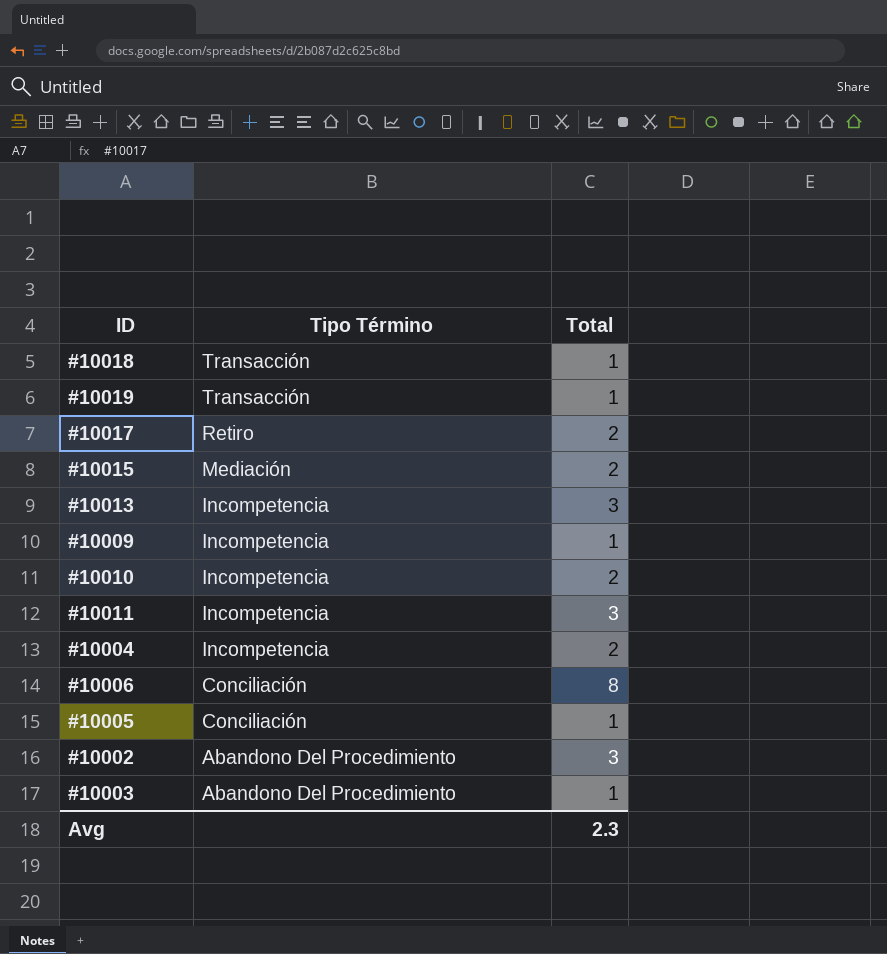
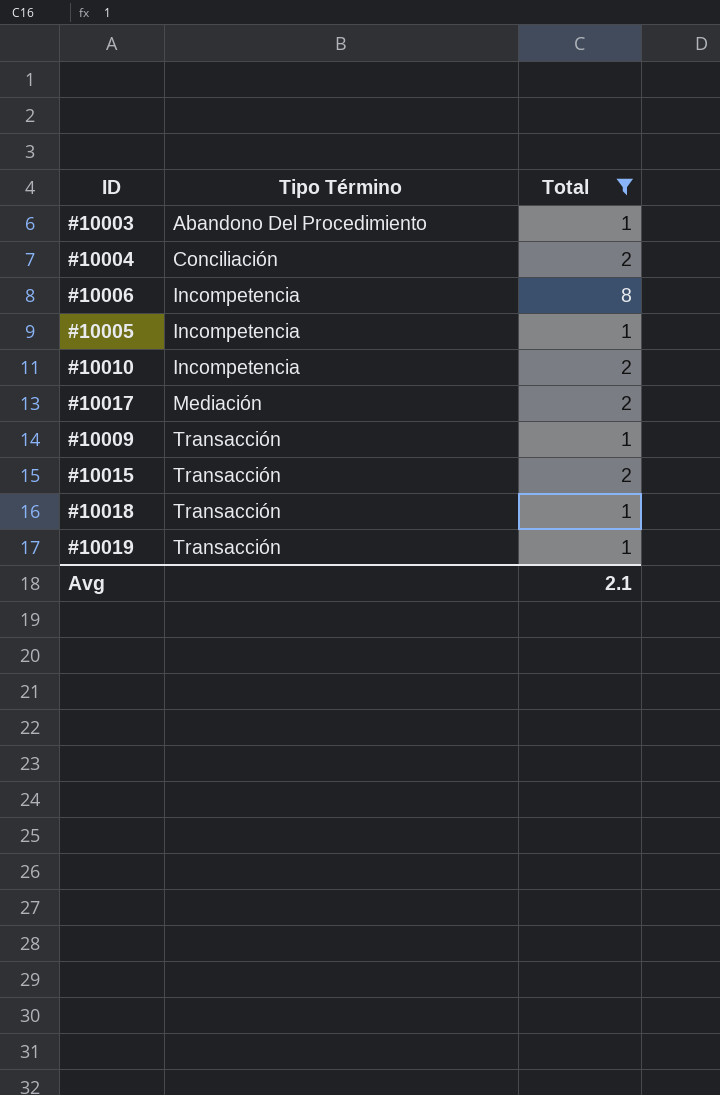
filter: none -> Total != 3
row order: Tipo Término descending -> Tipo Término ascending
#10004 | Tipo Término: Incompetencia -> Conciliación
#10006 | Tipo Término: Conciliación -> Incompetencia
#10005 | Tipo Término: Conciliación -> Incompetencia
#10017 | Tipo Término: Retiro -> Mediación
#10009 | Tipo Término: Incompetencia -> Transacción
#10015 | Tipo Término: Mediación -> Transacción
Avg | Total: 2.3 -> 2.1

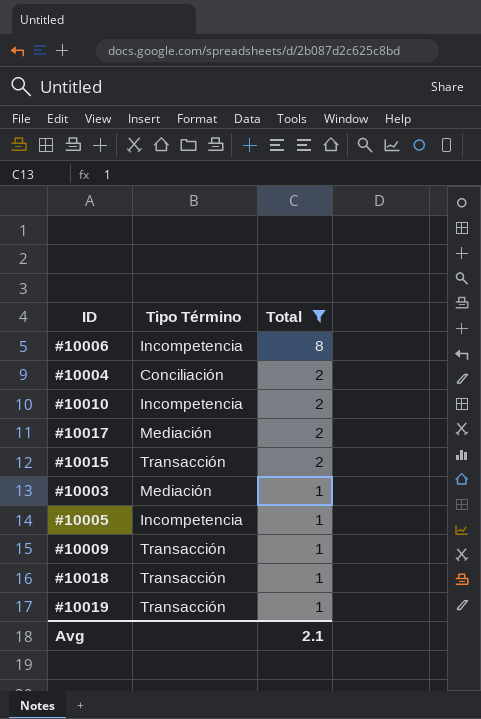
row order: Tipo Término ascending -> Total descending
#10003 | Tipo Término: Abandono Del Procedimiento -> Mediación

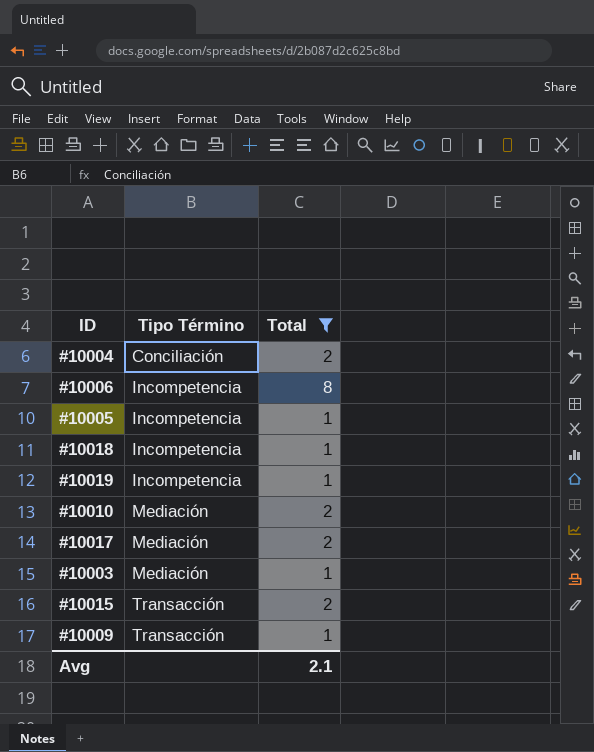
row order: Total descending -> Tipo Término ascending
#10018 | Tipo Término: Transacción -> Incompetencia
#10019 | Tipo Término: Transacción -> Incompetencia
#10010 | Tipo Término: Incompetencia -> Mediación

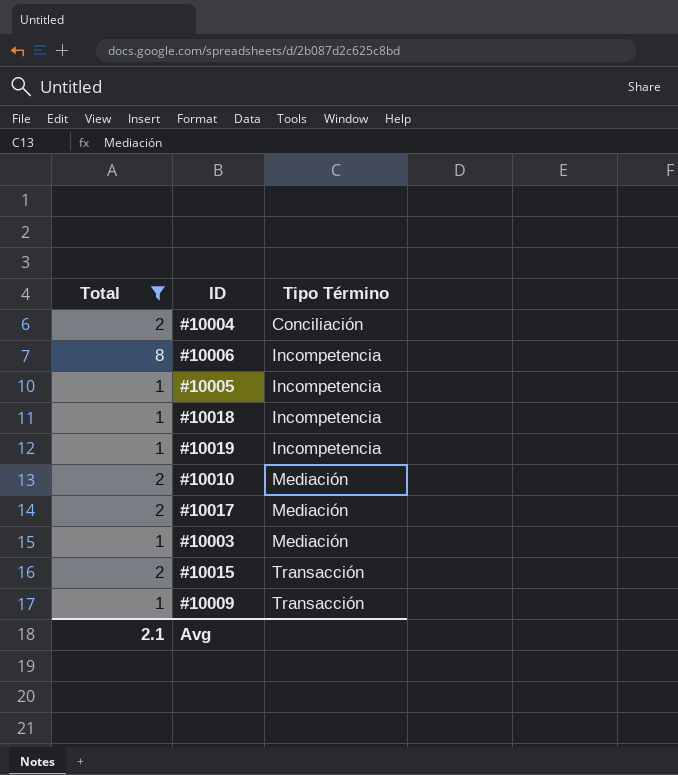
column Total | position: 3 -> 1

